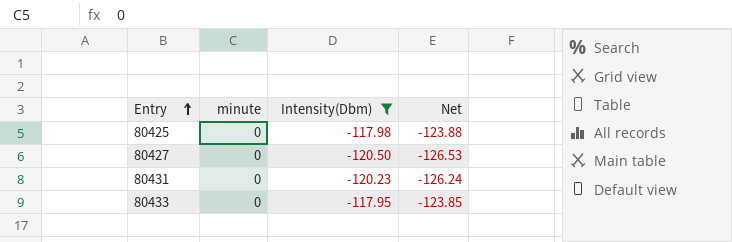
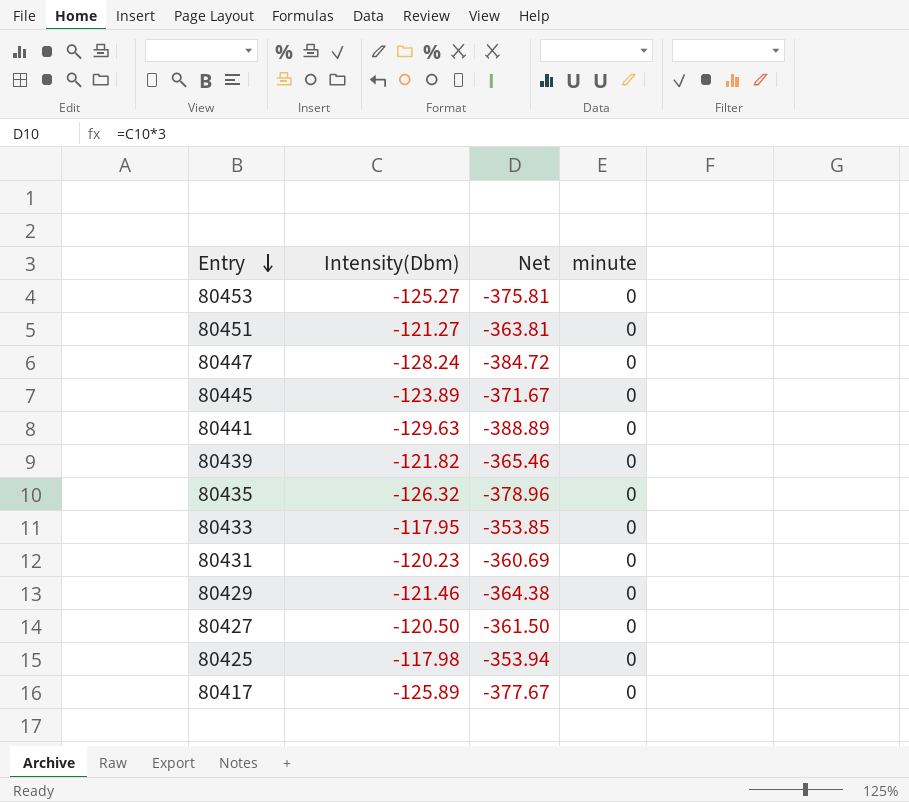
filter: Intensity(Dbm) >= -120.50 -> none
row order: Entry ascending -> Entry descending
column Net | formula: [Intensity(Dbm)] * 1.05 -> [Intensity(Dbm)] * 3
column minute | position: 2 -> 4

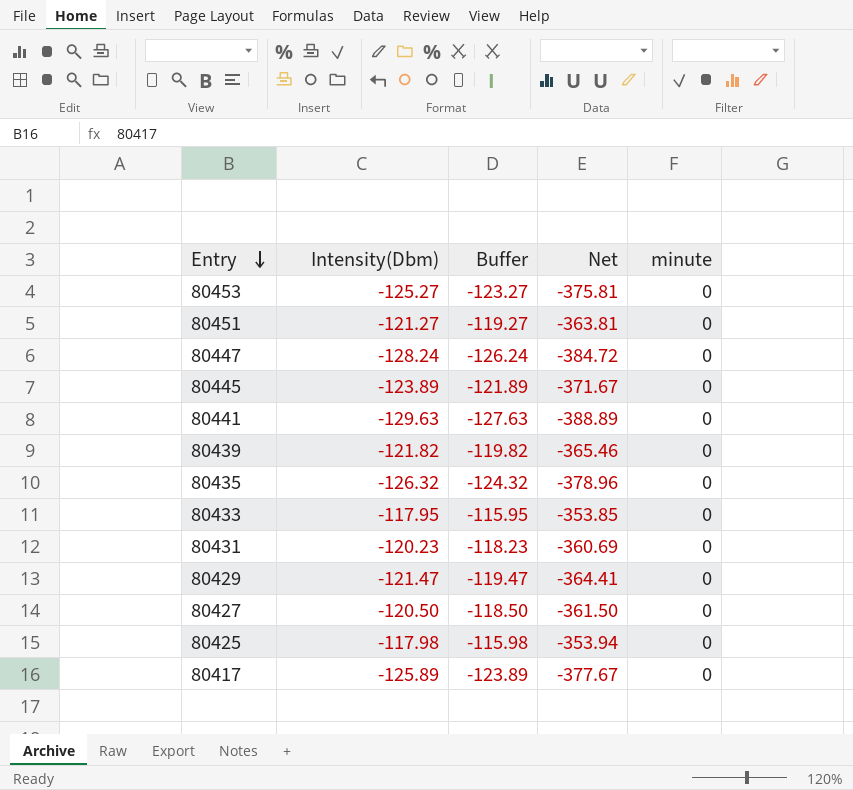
column Buffer | formula: none -> [Intensity(Dbm)] + 2
80429 | Intensity(Dbm): -121.46 -> -121.47
80429 | Net: -364.38 -> -364.41

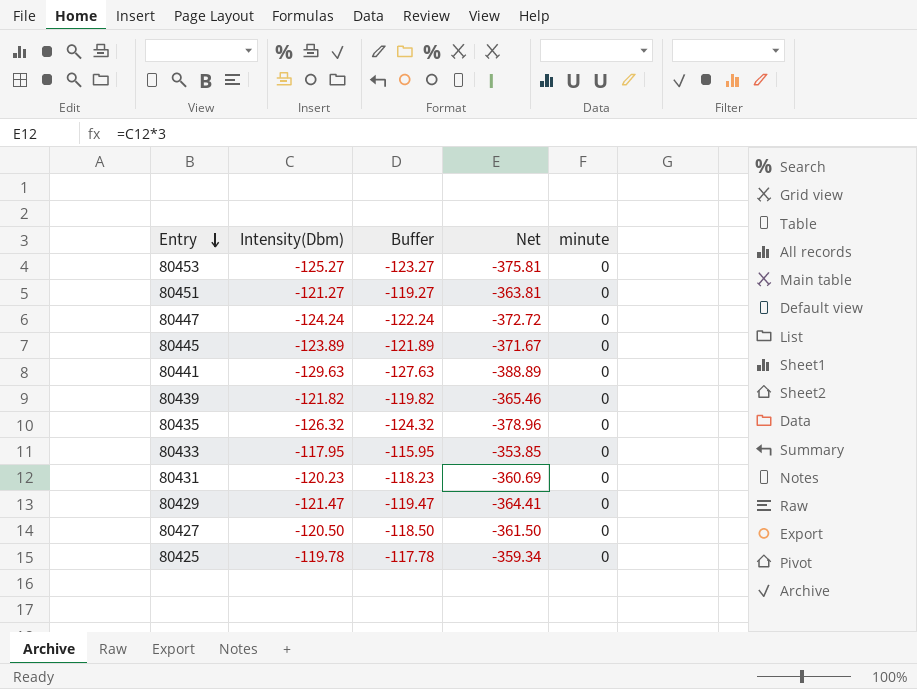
row 80417: -125.89 | -123.89 | -377.67 | 0 -> none
80447 | Intensity(Dbm): -128.24 -> -124.24
80447 | Buffer: -126.24 -> -122.24
80447 | Net: -384.72 -> -372.72
80425 | Intensity(Dbm): -117.98 -> -119.78
80425 | Buffer: -115.98 -> -117.78
80425 | Net: -353.94 -> -359.34

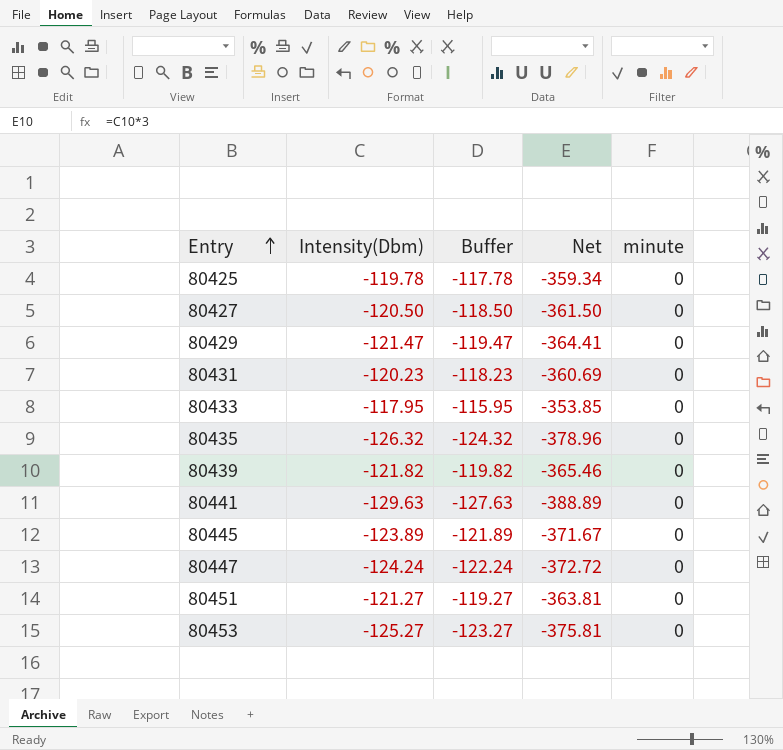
row order: Entry descending -> Entry ascending

